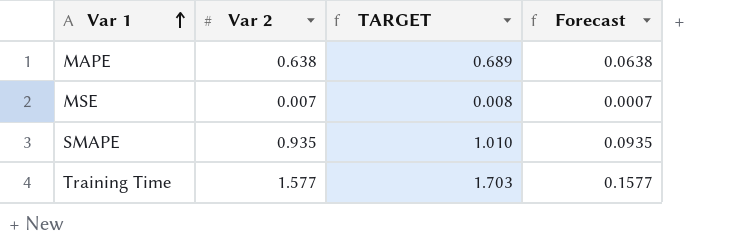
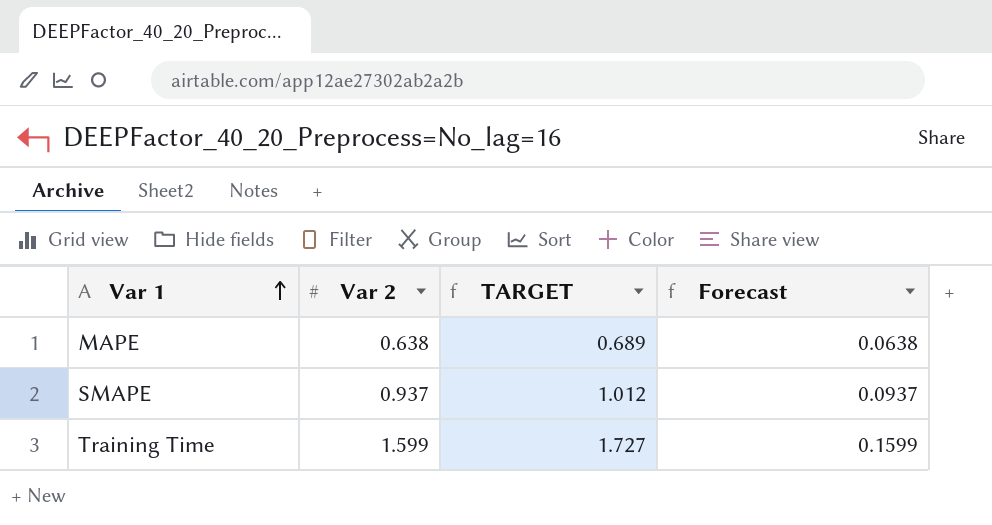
row MSE: 0.007 | 0.008 | 0.0007 -> none
SMAPE | Var 2: 0.935 -> 0.937
SMAPE | TARGET: 1.010 -> 1.012
SMAPE | Forecast: 0.0935 -> 0.0937
Training Time | Var 2: 1.577 -> 1.599
Training Time | TARGET: 1.703 -> 1.727
Training Time | Forecast: 0.1577 -> 0.1599

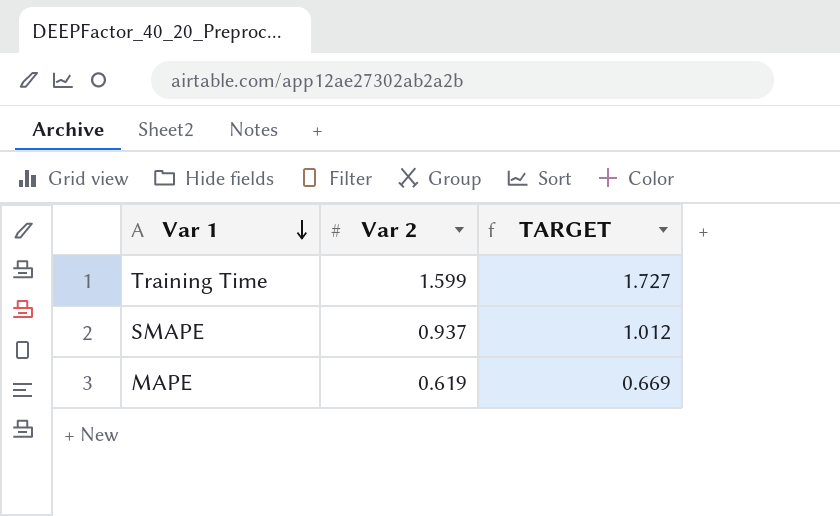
row order: Var 1 ascending -> Var 1 descending
column Forecast | formula: [Var 2] * 0.1 -> none
MAPE | Var 2: 0.638 -> 0.619
MAPE | TARGET: 0.689 -> 0.669

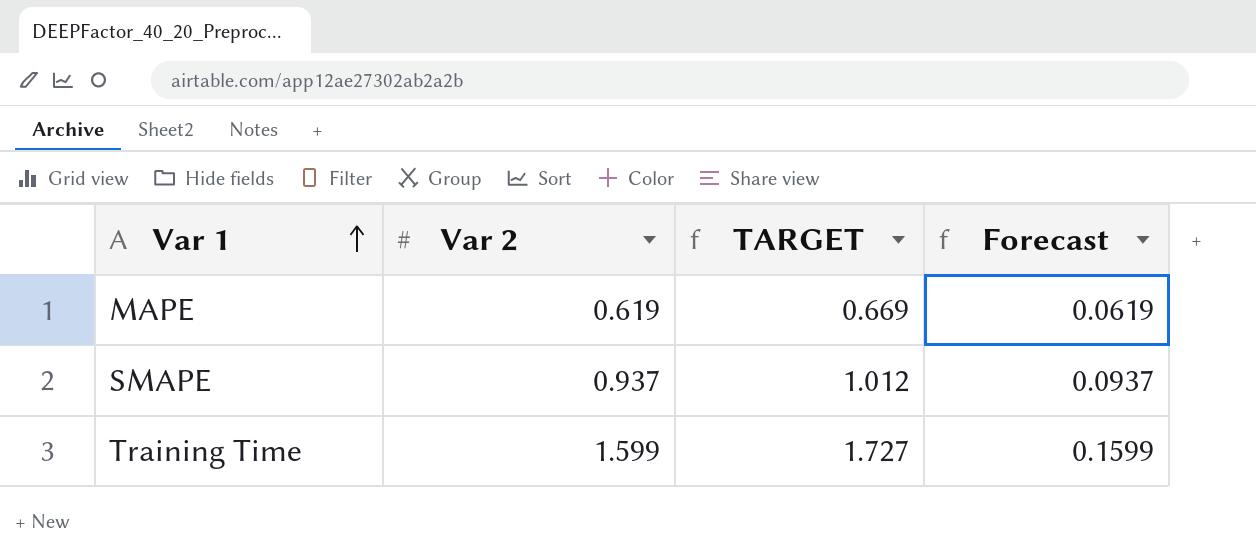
row order: Var 1 descending -> Var 1 ascending
column Forecast | formula: none -> [Var 2] * 0.1

